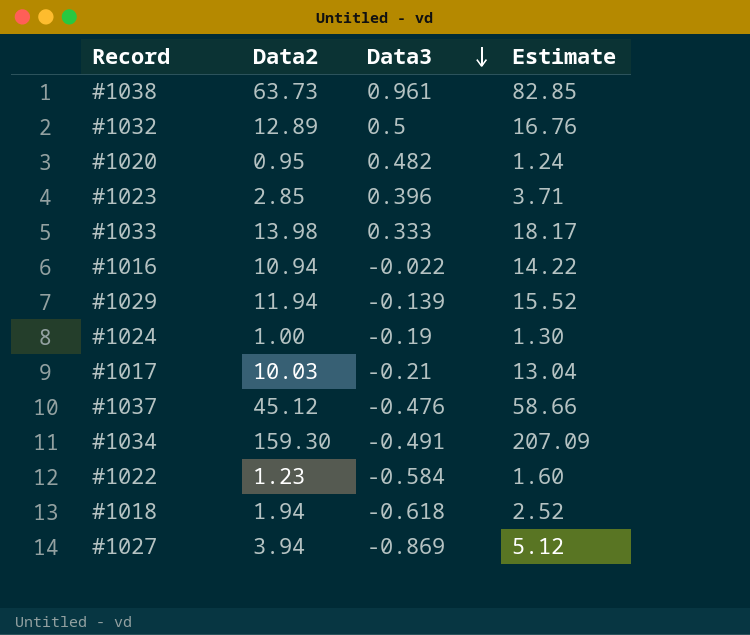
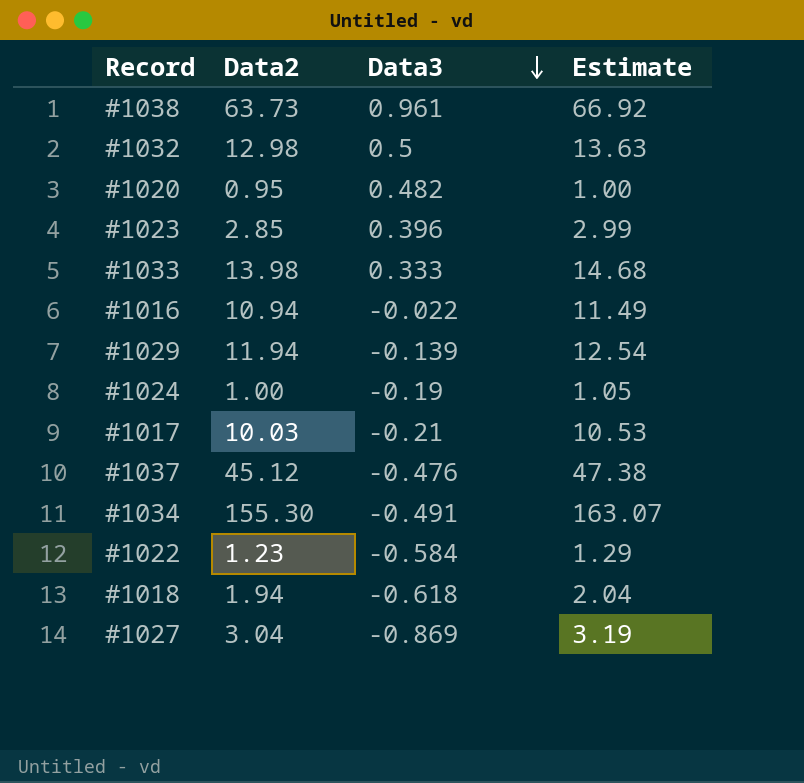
column Estimate | formula: [Data2] * 1.3 -> [Data2] * 1.05
#1032 | Data2: 12.89 -> 12.98
#1034 | Data2: 159.30 -> 155.30
#1027 | Data2: 3.94 -> 3.04

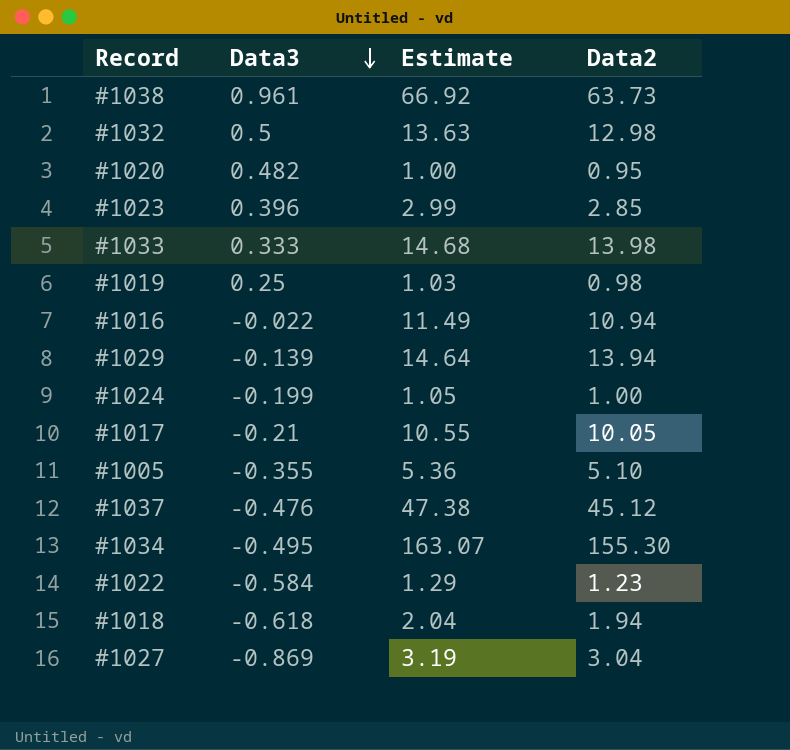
column Data2 | position: 2 -> 4
row #1019: none -> 0.25 | 1.03 | 0.98
#1029 | Estimate: 12.54 -> 14.64
#1029 | Data2: 11.94 -> 13.94
#1024 | Data3: -0.19 -> -0.199
#1017 | Estimate: 10.53 -> 10.55
#1017 | Data2: 10.03 -> 10.05
row #1005: none -> -0.355 | 5.36 | 5.10
#1034 | Data3: -0.491 -> -0.495

